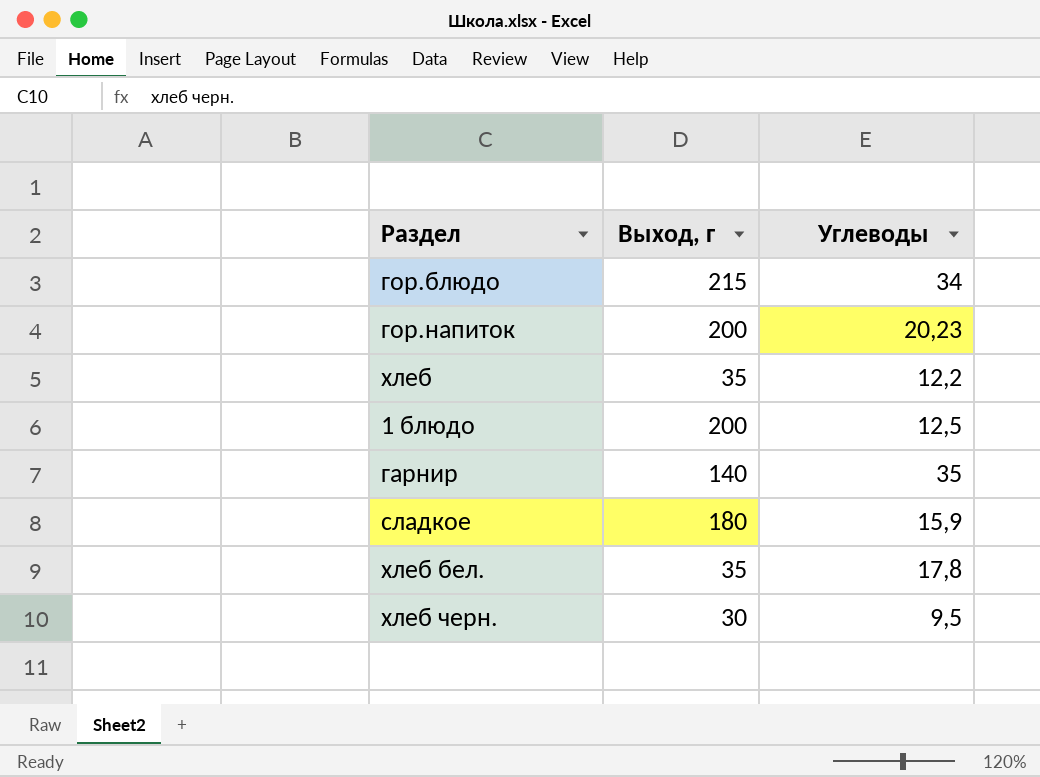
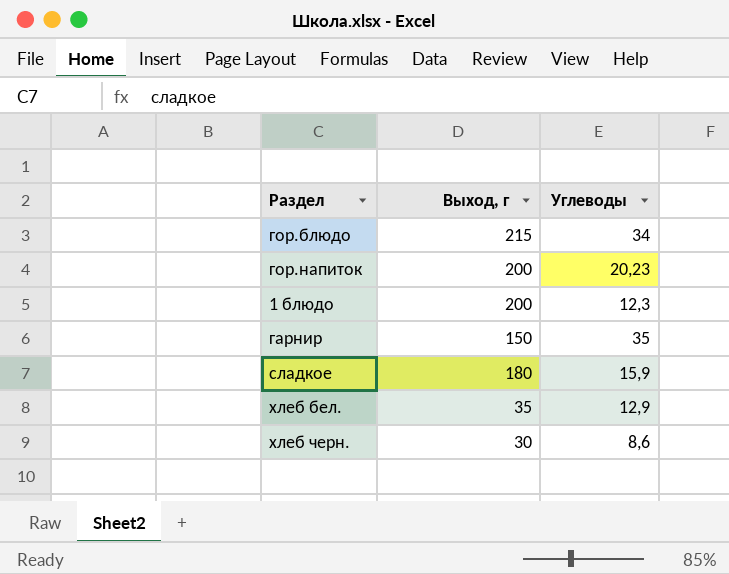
row хлеб: 35 | 12,2 -> none
1 блюдо | Углеводы: 12,5 -> 12,3
гарнир | Выход, г: 140 -> 150
хлеб бел. | Углеводы: 17,8 -> 12,9
хлеб черн. | Углеводы: 9,5 -> 8,6

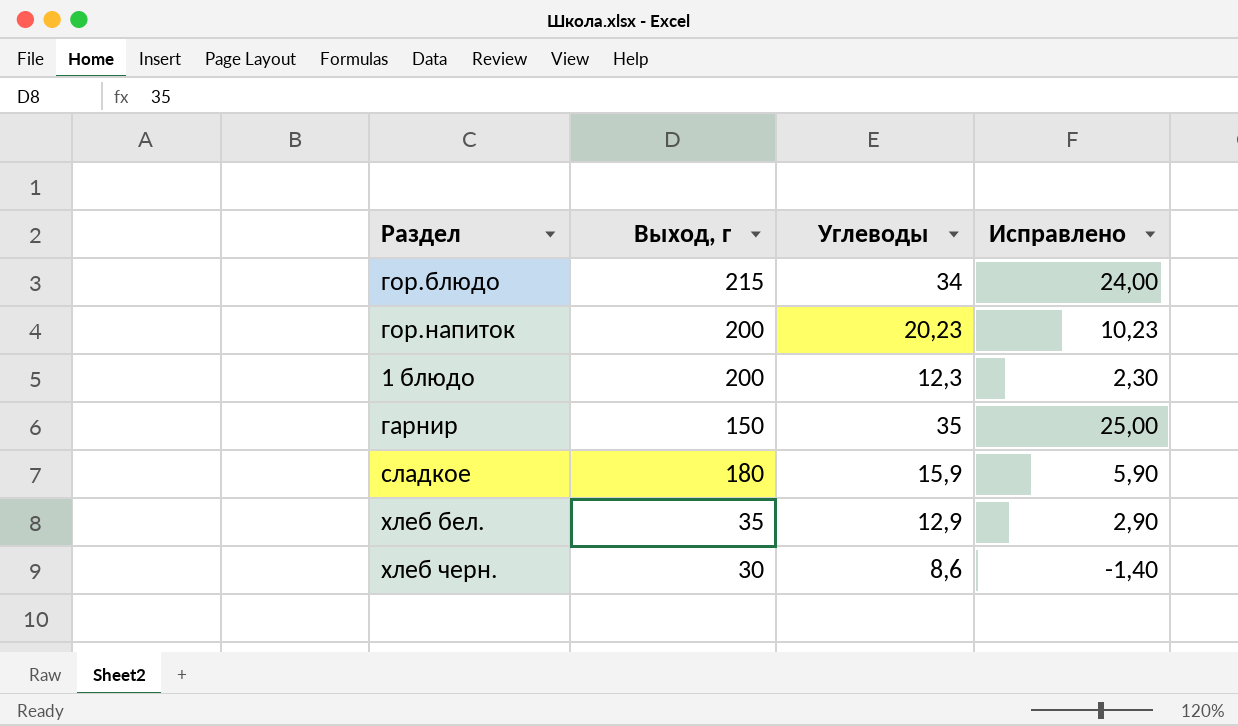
column Исправлено | formula: none -> [Углеводы] - 10

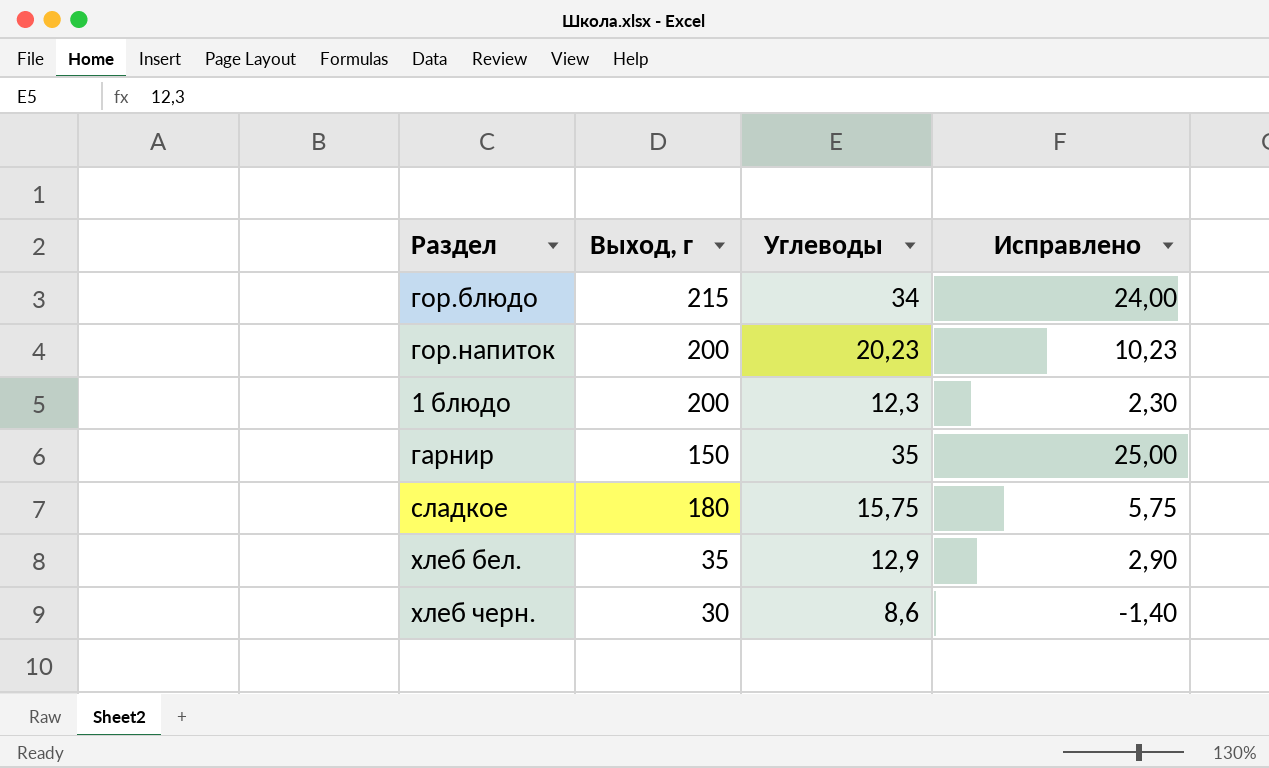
сладкое | Углеводы: 15,9 -> 15,75
сладкое | Исправлено: 5,90 -> 5,75

